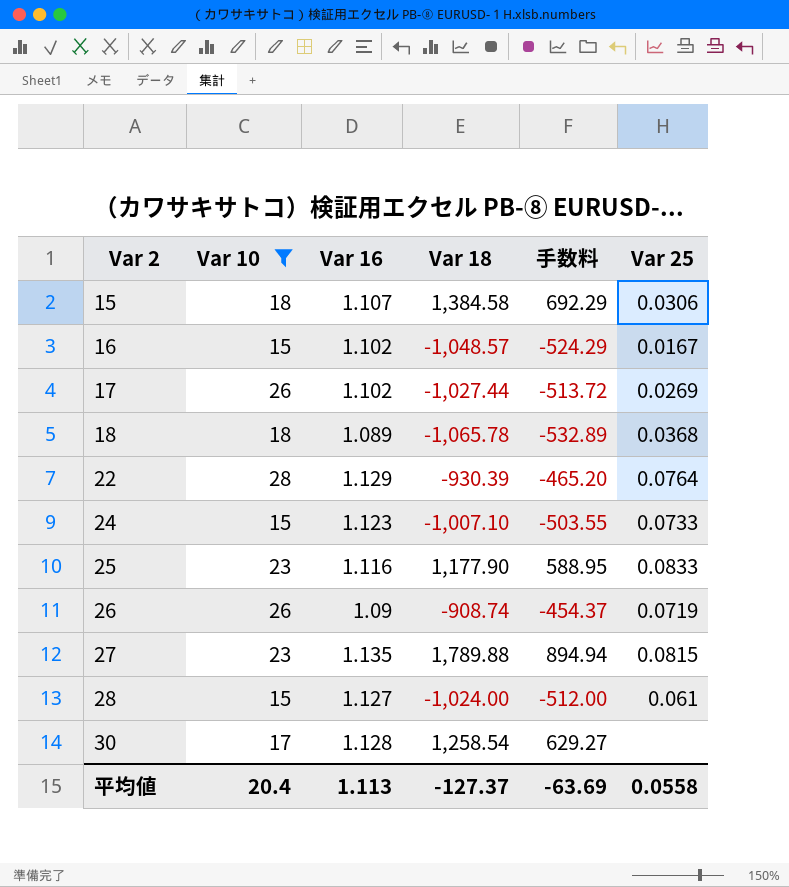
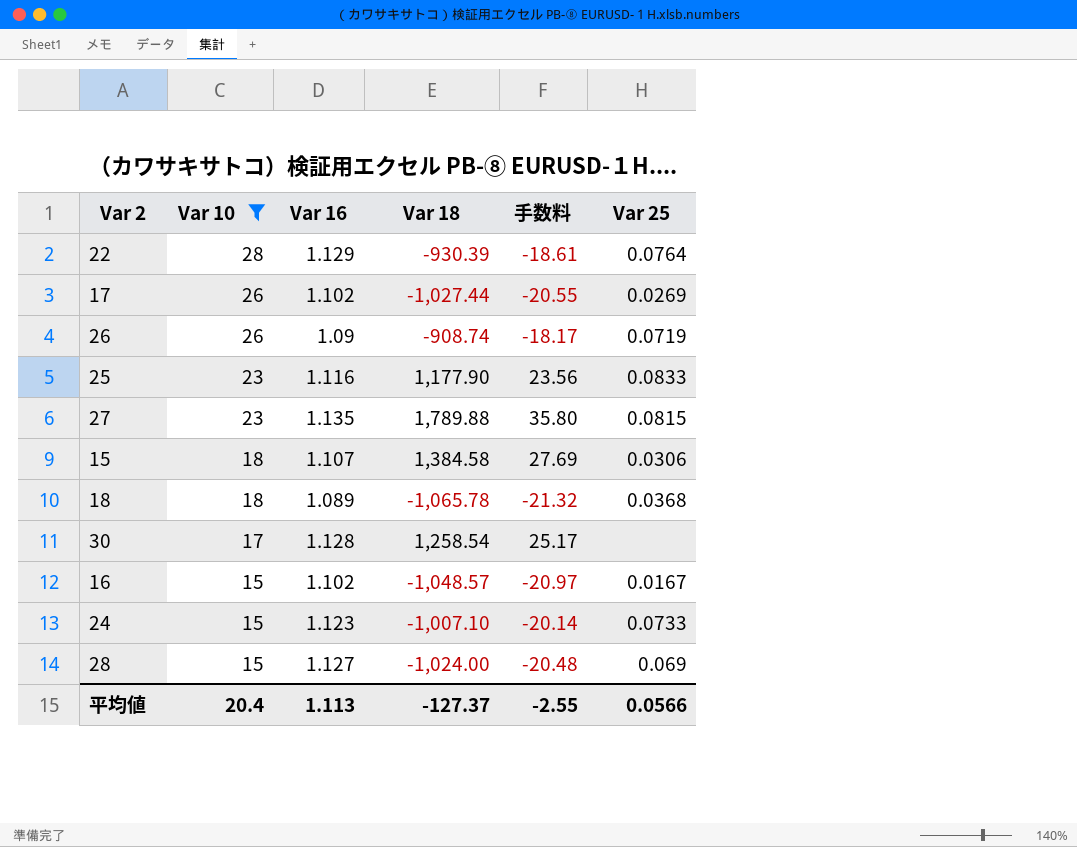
row order: Var 2 ascending -> Var 10 descending
column 手数料 | formula: [Var 18] * 0.5 -> [Var 18] * 0.02
28 | Var 25: 0.061 -> 0.069
平均値 | 手数料: -63.69 -> -2.55
平均値 | Var 25: 0.0558 -> 0.0566

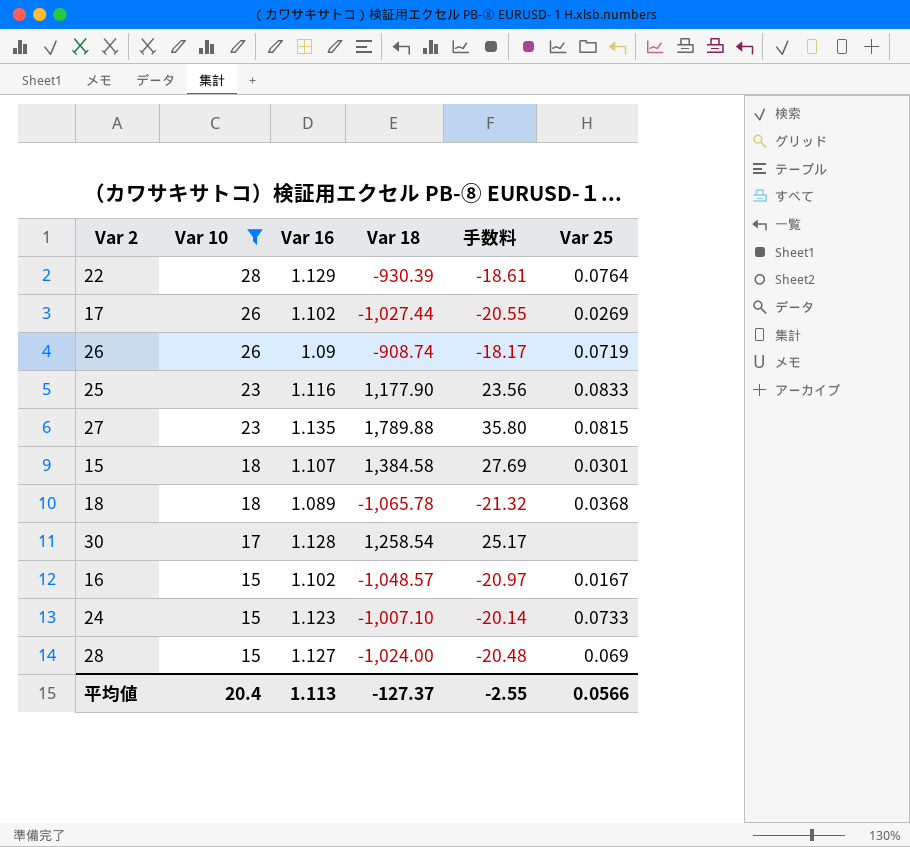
15 | Var 25: 0.0306 -> 0.0301

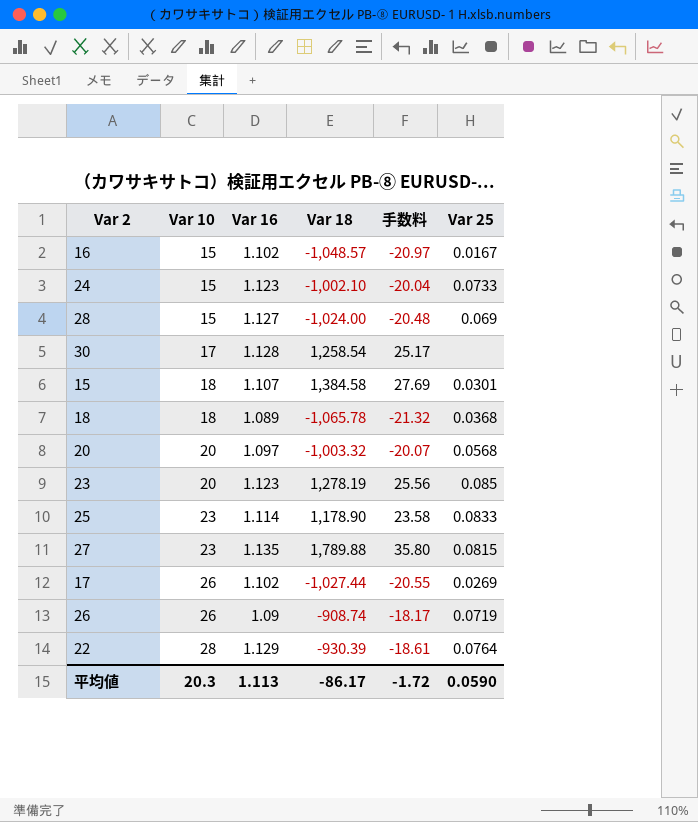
filter: Var 10 != 20 -> none
row order: Var 10 descending -> Var 10 ascending
24 | Var 18: -1,007.10 -> -1,002.10
24 | 手数料: -20.14 -> -20.04
25 | Var 16: 1.116 -> 1.114
25 | Var 18: 1,177.90 -> 1,178.90
25 | 手数料: 23.56 -> 23.58
平均値 | Var 10: 20.4 -> 20.3
平均値 | Var 18: -127.37 -> -86.17
平均値 | 手数料: -2.55 -> -1.72
平均値 | Var 25: 0.0566 -> 0.0590

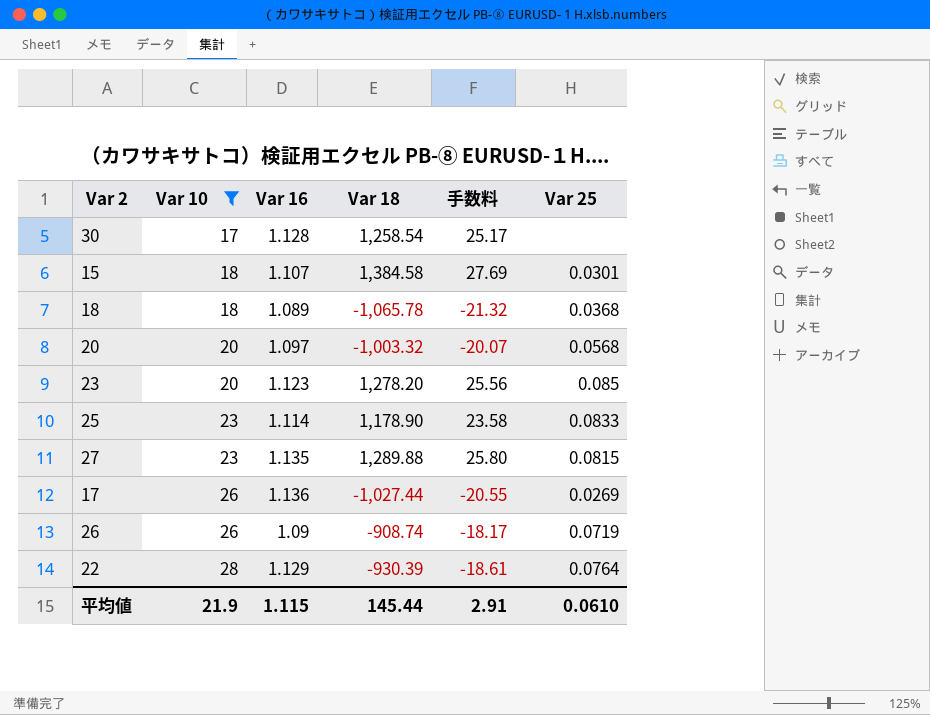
filter: none -> Var 10 != 15
23 | Var 18: 1,278.19 -> 1,278.20
27 | Var 18: 1,789.88 -> 1,289.88
27 | 手数料: 35.80 -> 25.80
17 | Var 16: 1.102 -> 1.136
平均値 | Var 10: 20.3 -> 21.9
平均値 | Var 16: 1.113 -> 1.115
平均値 | Var 18: -86.17 -> 145.44
平均値 | 手数料: -1.72 -> 2.91
平均値 | Var 25: 0.0590 -> 0.0610

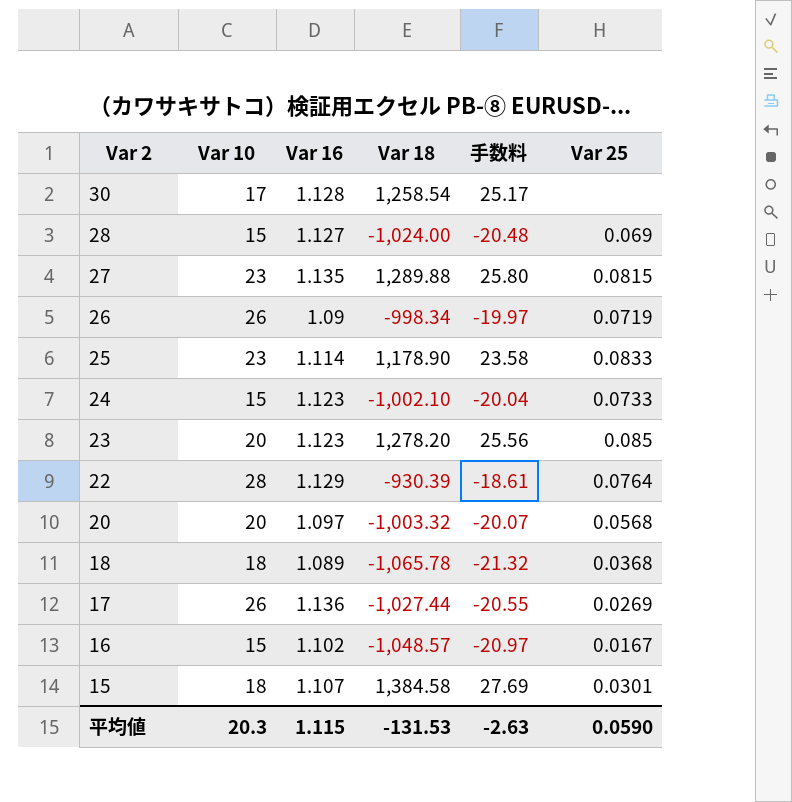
filter: Var 10 != 15 -> none
row order: Var 10 ascending -> Var 2 descending
26 | Var 18: -908.74 -> -998.34
26 | 手数料: -18.17 -> -19.97
平均値 | Var 10: 21.9 -> 20.3
平均値 | Var 18: 145.44 -> -131.53
平均値 | 手数料: 2.91 -> -2.63
平均値 | Var 25: 0.0610 -> 0.0590

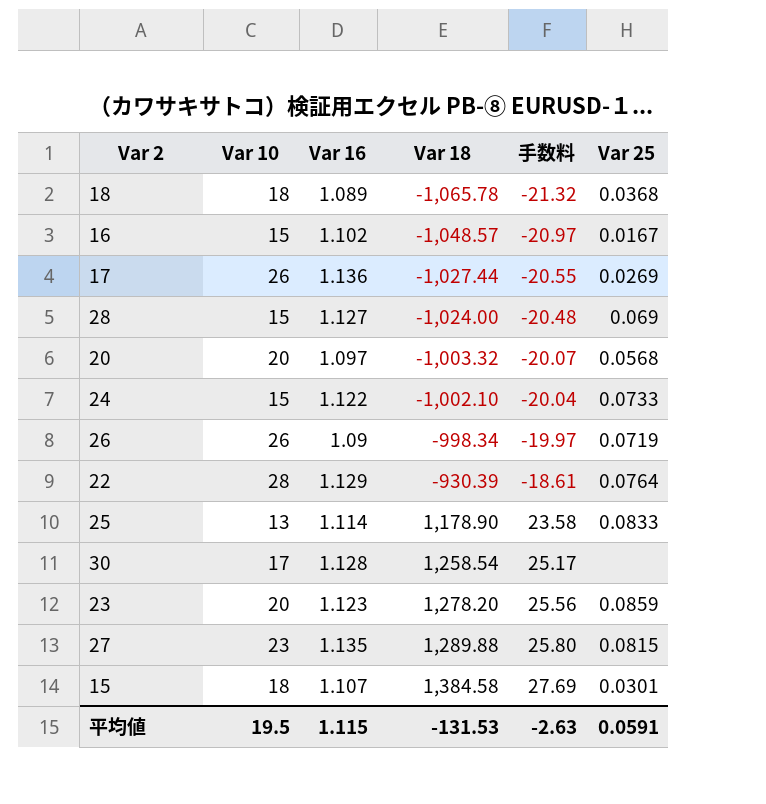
row order: Var 2 descending -> Var 18 ascending
24 | Var 16: 1.123 -> 1.122
25 | Var 10: 23 -> 13
23 | Var 25: 0.085 -> 0.0859
平均値 | Var 10: 20.3 -> 19.5
平均値 | Var 25: 0.0590 -> 0.0591

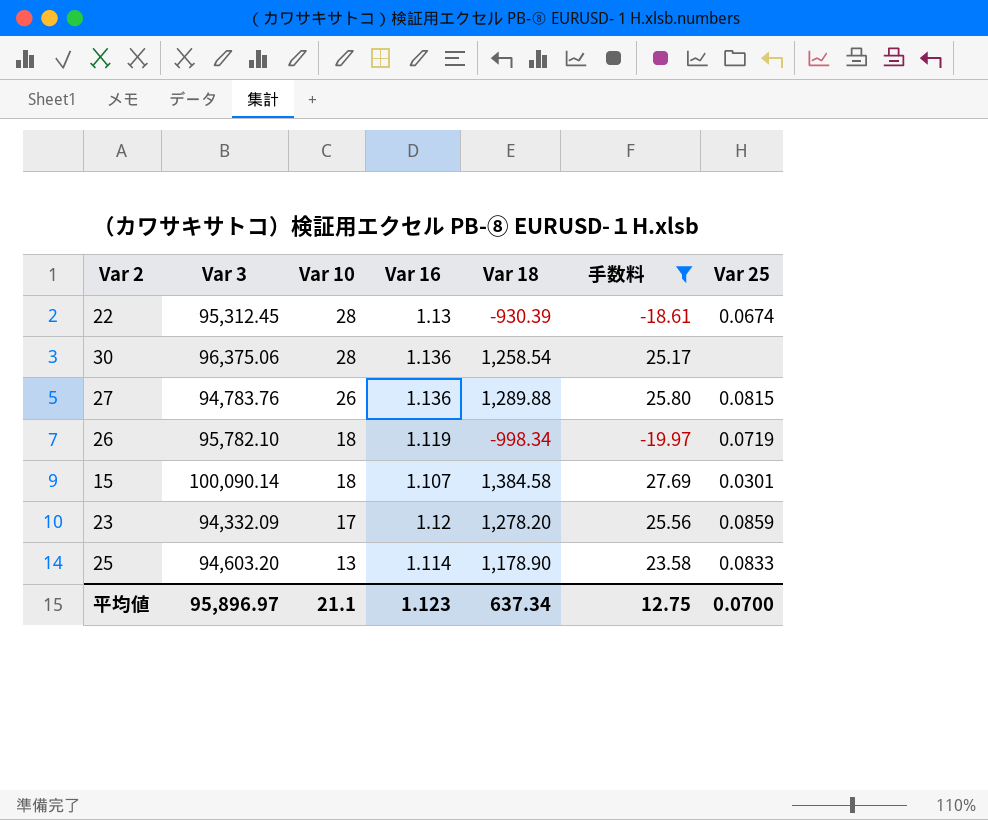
filter: none -> 手数料 >= -19.97
row order: Var 18 ascending -> Var 10 descending
column Var 3 | position: none -> 2
22 | Var 16: 1.129 -> 1.13
22 | Var 25: 0.0764 -> 0.0674
30 | Var 10: 17 -> 28
30 | Var 16: 1.128 -> 1.136
27 | Var 10: 23 -> 26
27 | Var 16: 1.135 -> 1.136
26 | Var 10: 26 -> 18
26 | Var 16: 1.09 -> 1.119
23 | Var 10: 20 -> 17
23 | Var 16: 1.123 -> 1.12
平均値 | Var 10: 19.5 -> 21.1
平均値 | Var 16: 1.115 -> 1.123
平均値 | Var 18: -131.53 -> 637.34
平均値 | 手数料: -2.63 -> 12.75
平均値 | Var 25: 0.0591 -> 0.0700

